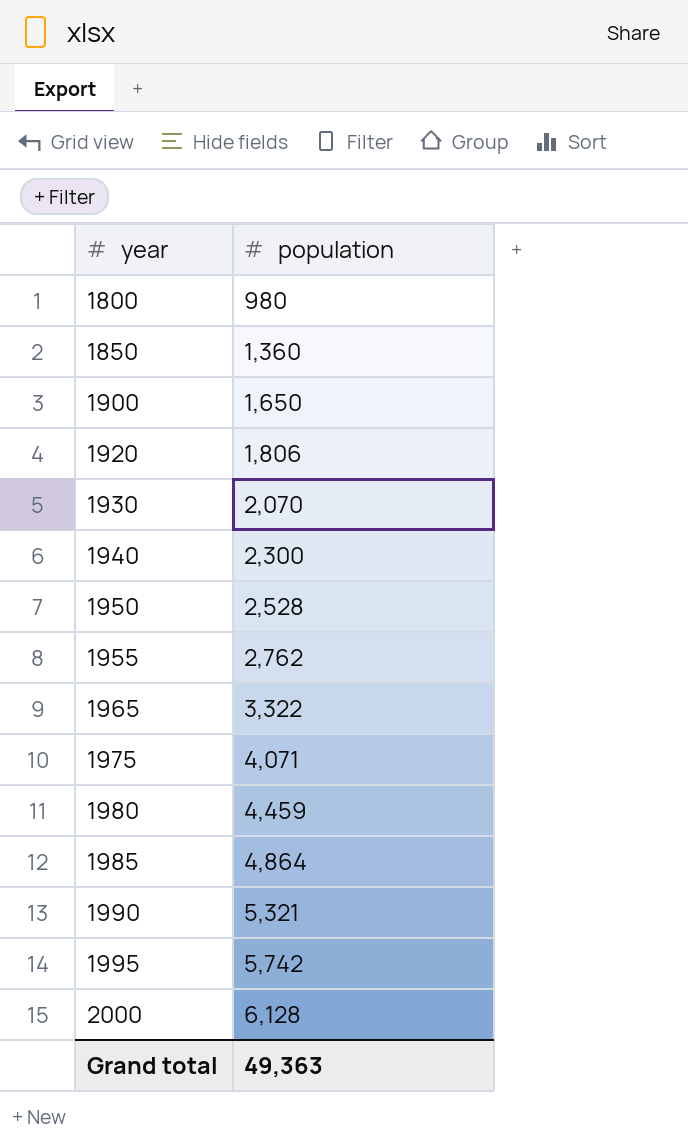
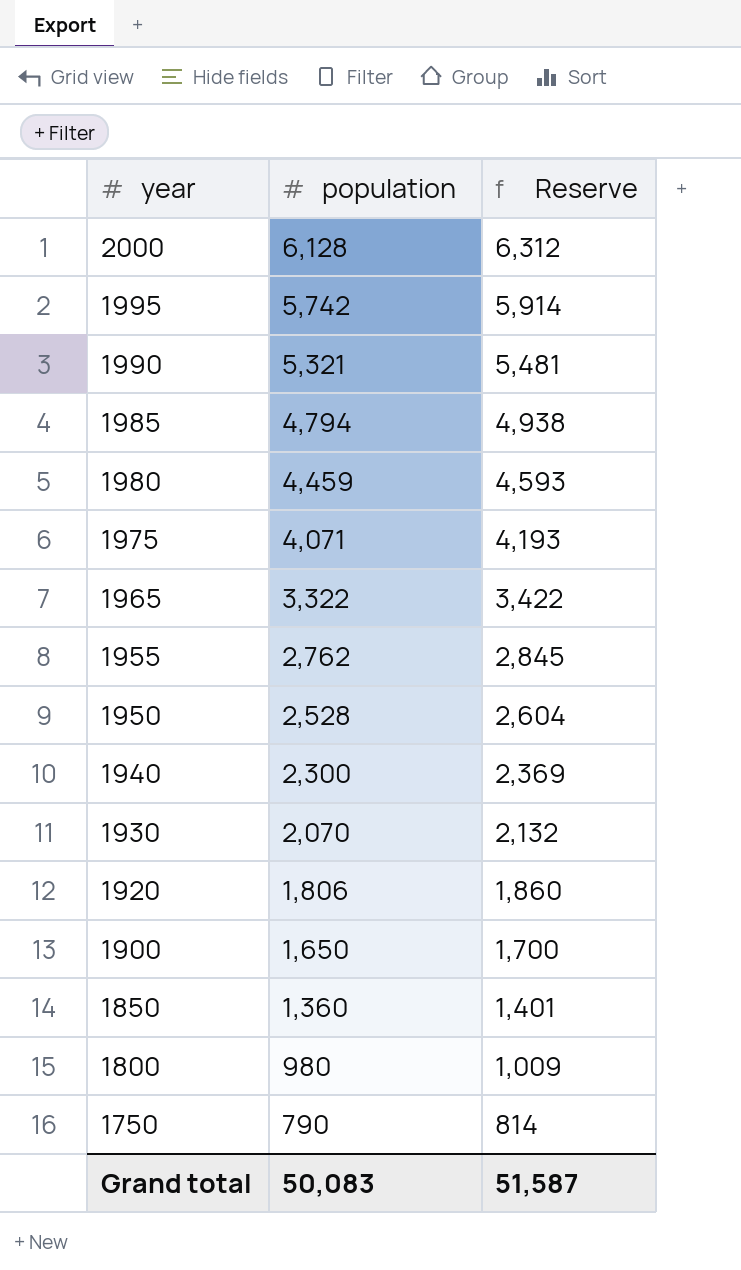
row order: year ascending -> year descending
column Reserve | formula: none -> [population] * 1.03
1985 | population: 4,864 -> 4,794
row 1750: none -> 790 | 814
Grand total | population: 49,363 -> 50,083

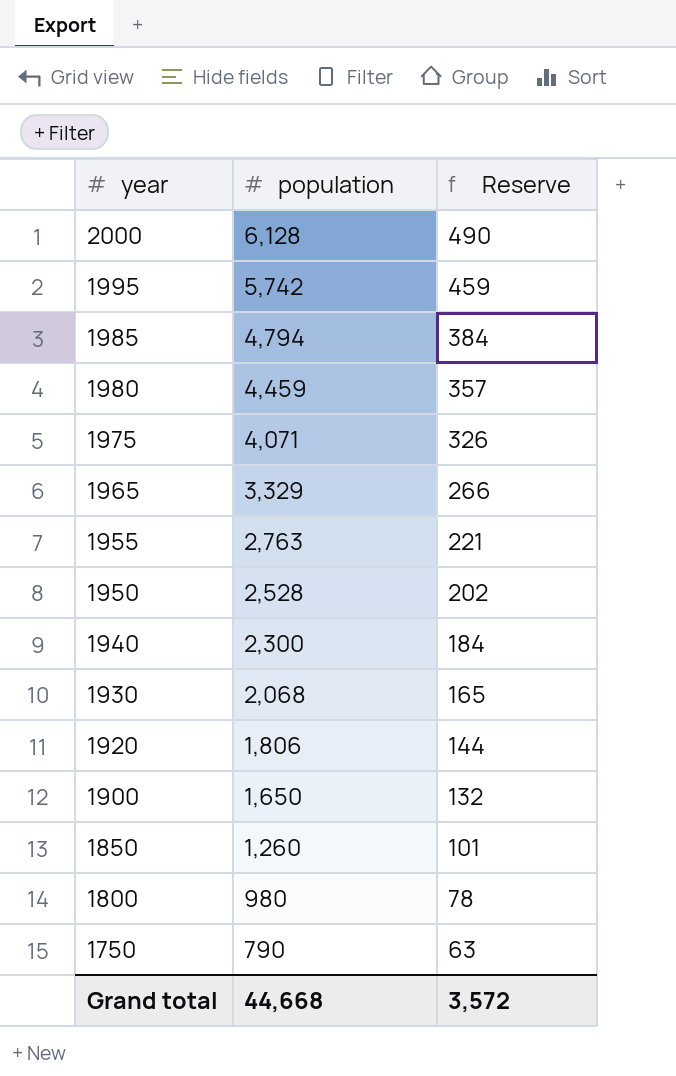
column Reserve | formula: [population] * 1.03 -> [population] * 0.08
row 1990: 5,321 | 5,481 -> none
1965 | population: 3,322 -> 3,329
1955 | population: 2,762 -> 2,763
1930 | population: 2,070 -> 2,068
1850 | population: 1,360 -> 1,260
Grand total | population: 50,083 -> 44,668
Grand total | Reserve: 51,587 -> 3,572

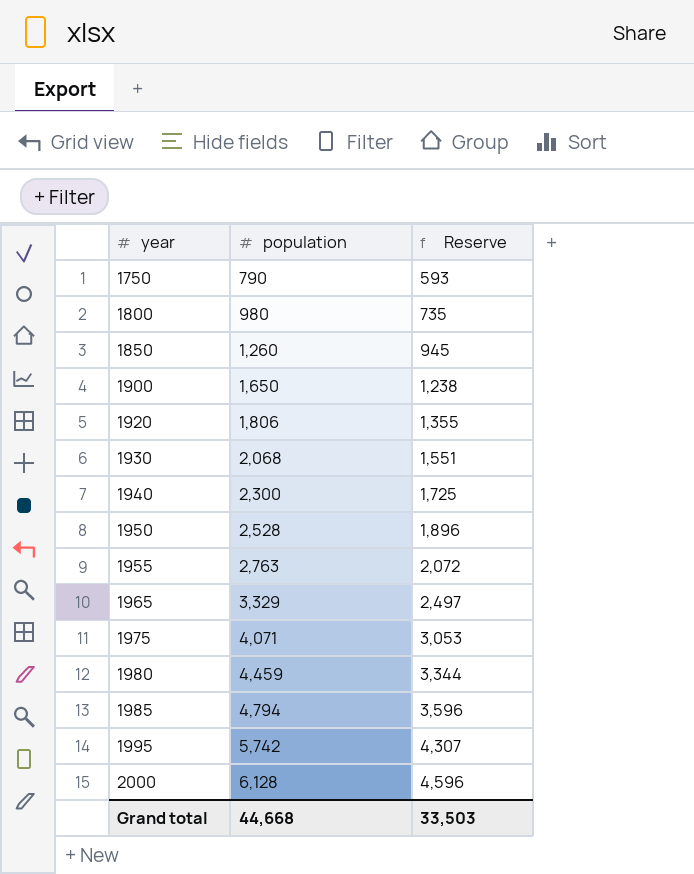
row order: year descending -> year ascending
column Reserve | formula: [population] * 0.08 -> [population] * 0.75
Grand total | Reserve: 3,572 -> 33,503

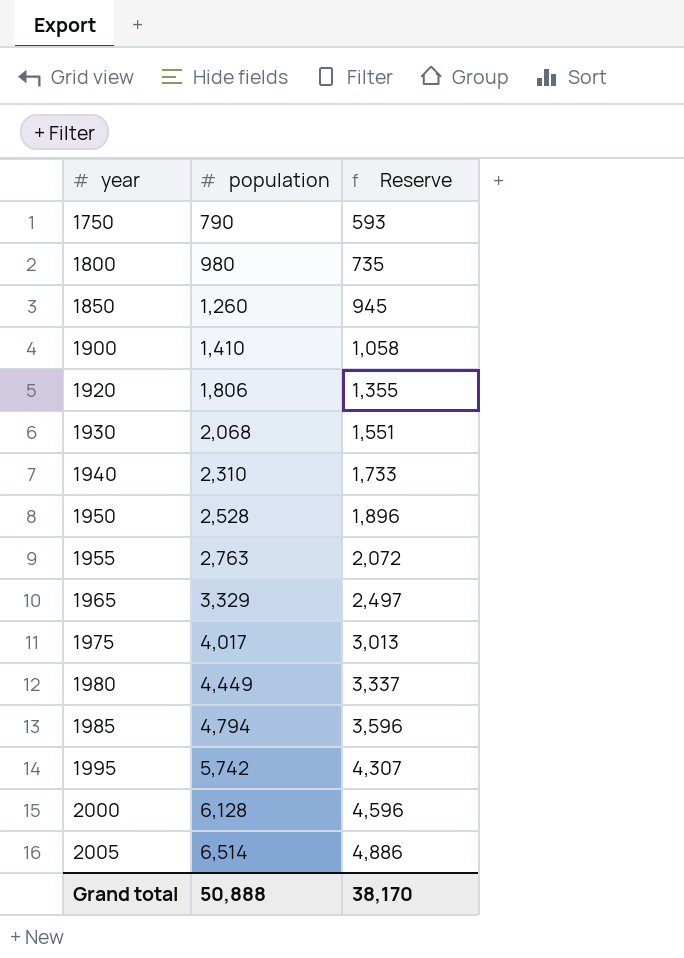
1900 | population: 1,650 -> 1,410
1900 | Reserve: 1,238 -> 1,058
1940 | population: 2,300 -> 2,310
1940 | Reserve: 1,725 -> 1,733
1975 | population: 4,071 -> 4,017
1975 | Reserve: 3,053 -> 3,013
1980 | population: 4,459 -> 4,449
1980 | Reserve: 3,344 -> 3,337
row 2005: none -> 6,514 | 4,886
Grand total | population: 44,668 -> 50,888
Grand total | Reserve: 33,503 -> 38,170

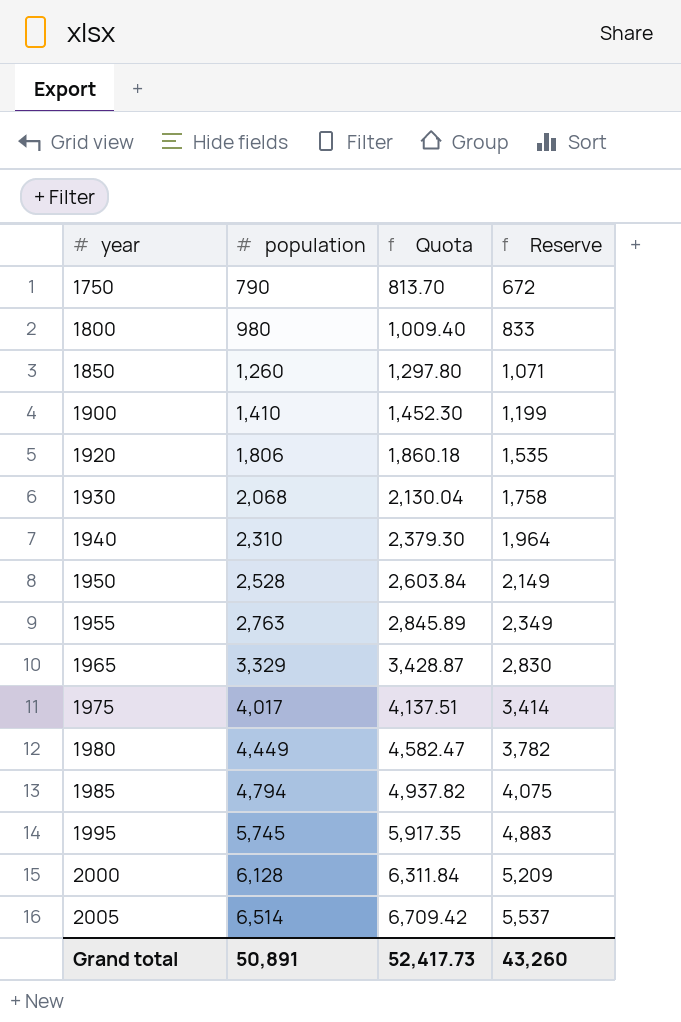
column Quota | formula: none -> [population] * 1.03
column Reserve | formula: [population] * 0.75 -> [population] * 0.85
1995 | population: 5,742 -> 5,745
Grand total | population: 50,888 -> 50,891
Grand total | Reserve: 38,170 -> 43,260

